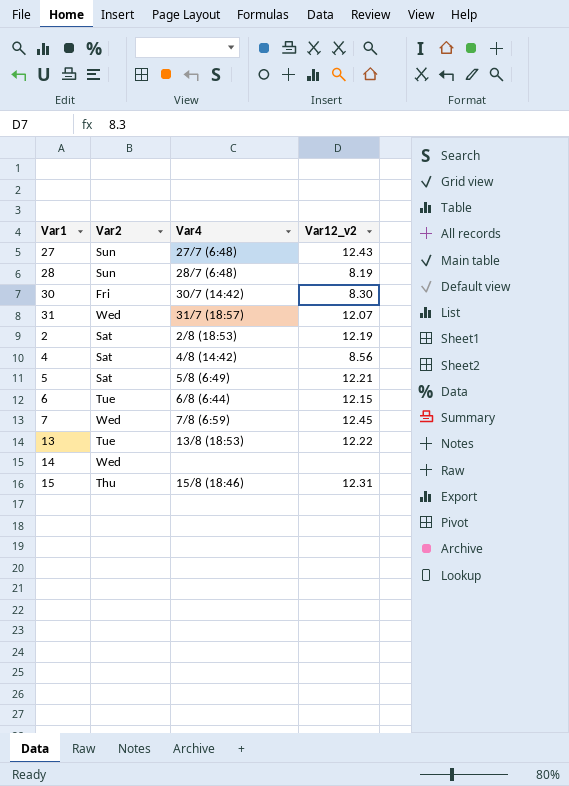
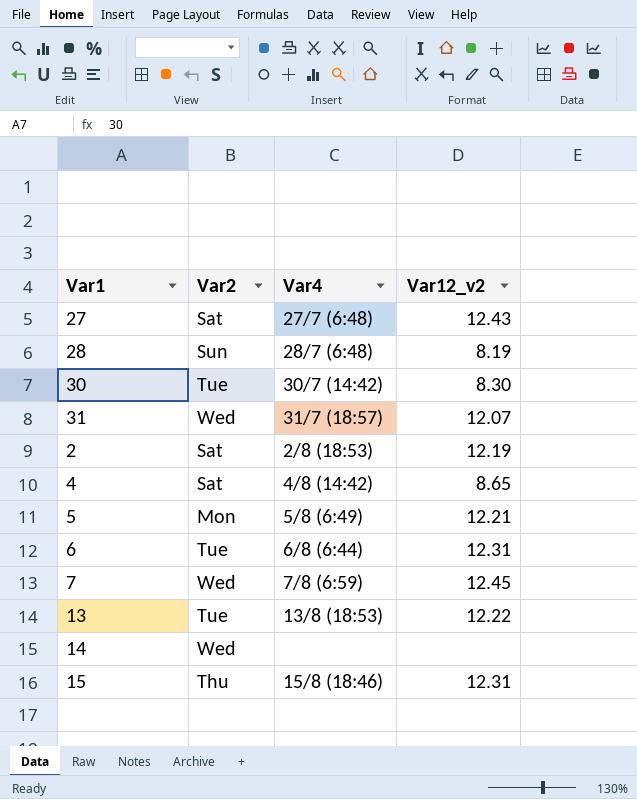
27 | Var2: Sun -> Sat
30 | Var2: Fri -> Tue
4 | Var12_v2: 8.56 -> 8.65
5 | Var2: Sat -> Mon
6 | Var12_v2: 12.15 -> 12.31

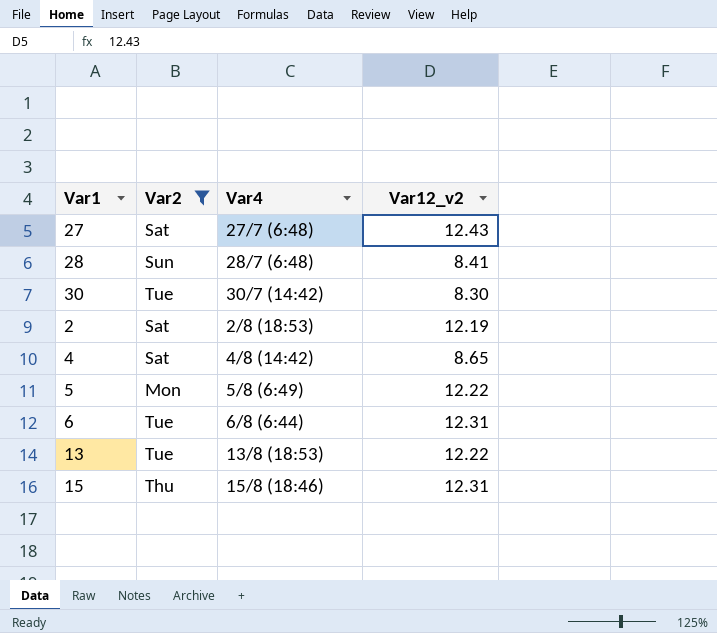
filter: none -> Var2 != Wed
28 | Var12_v2: 8.19 -> 8.41
5 | Var12_v2: 12.21 -> 12.22

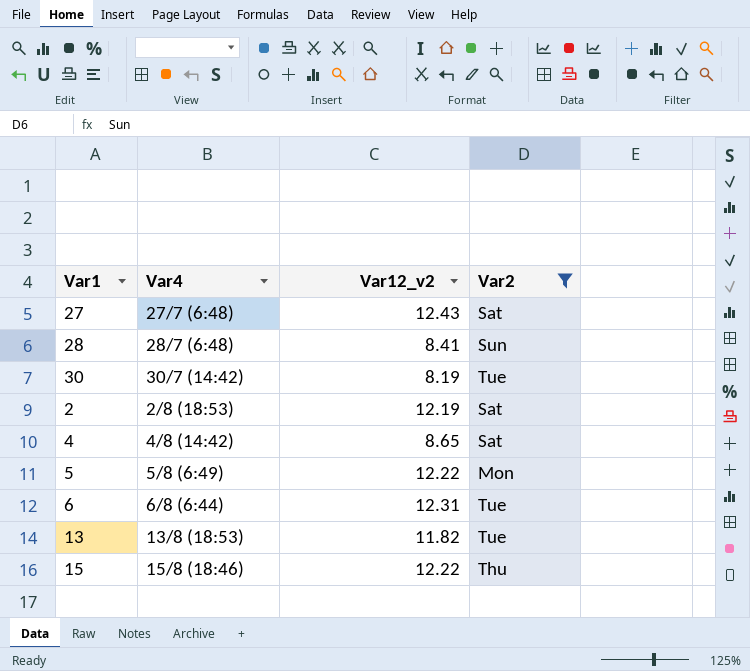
column Var2 | position: 2 -> 4
30 | Var12_v2: 8.30 -> 8.19
13 | Var12_v2: 12.22 -> 11.82
15 | Var12_v2: 12.31 -> 12.22

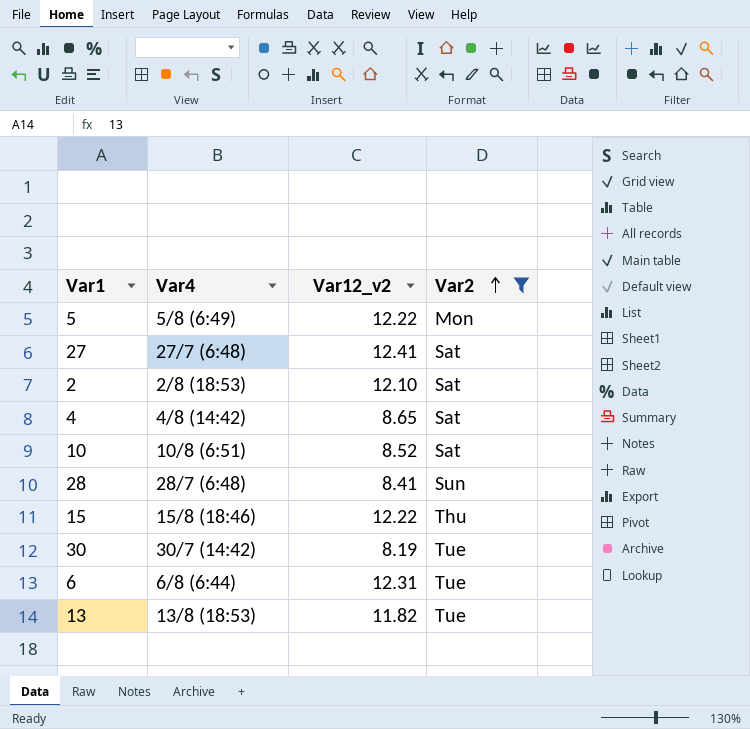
row order: none -> Var2 ascending
27 | Var12_v2: 12.43 -> 12.41
2 | Var12_v2: 12.19 -> 12.10
row 10: none -> 10/8 (6:51) | 8.52 | Sat

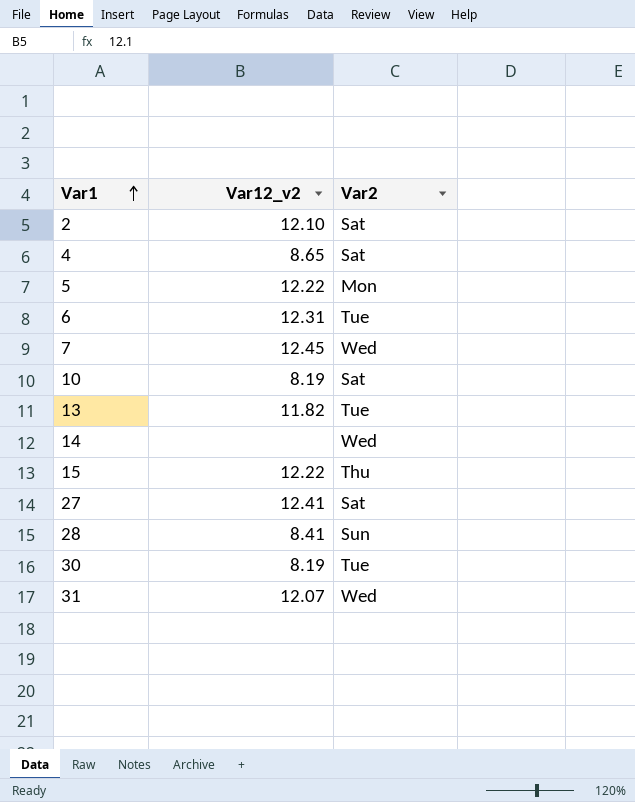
filter: Var2 != Wed -> none
row order: Var2 ascending -> Var1 ascending
column Var4 | position: 2 -> none
10 | Var12_v2: 8.52 -> 8.19

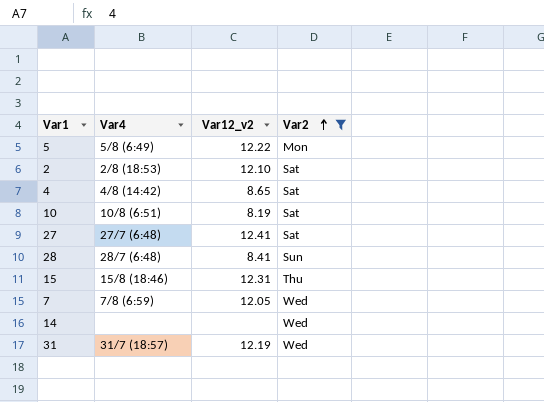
filter: none -> Var2 != Tue
row order: Var1 ascending -> Var2 ascending
column Var4 | position: none -> 2
15 | Var12_v2: 12.22 -> 12.31
7 | Var12_v2: 12.45 -> 12.05
31 | Var12_v2: 12.07 -> 12.19

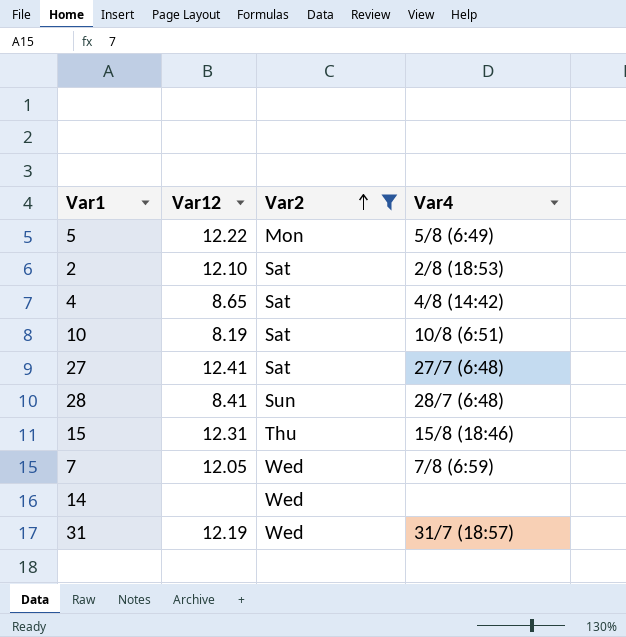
column name: Var12_v2 -> Var12
column Var4 | position: 2 -> 4

